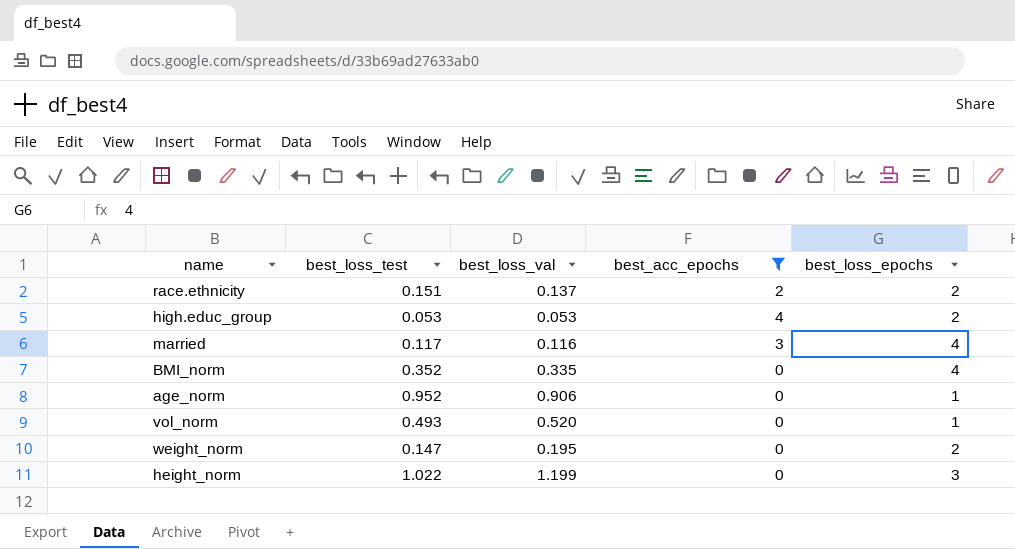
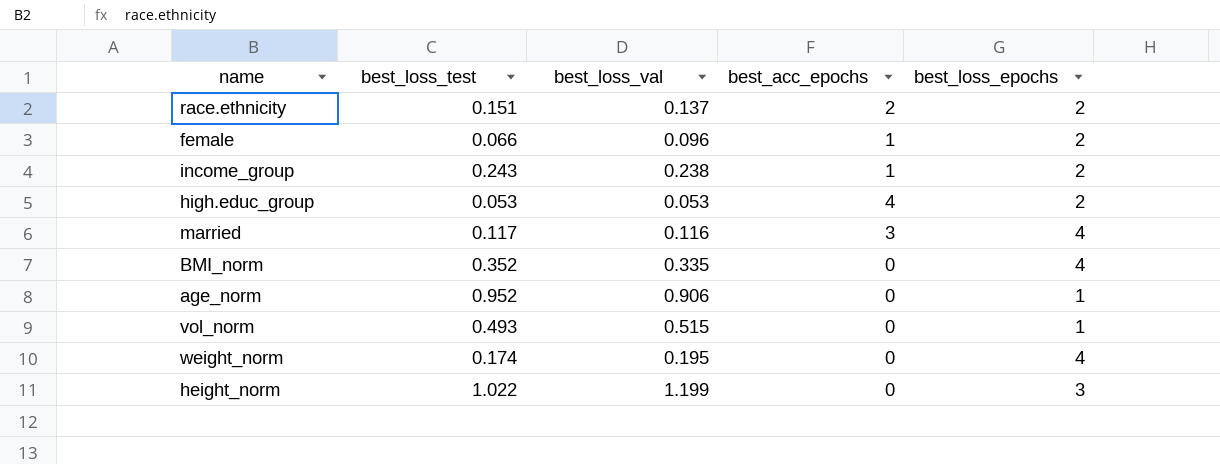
filter: best_acc_epochs != 1 -> none
vol_norm | best_loss_val: 0.520 -> 0.515
weight_norm | best_loss_test: 0.147 -> 0.174
weight_norm | best_loss_epochs: 2 -> 4

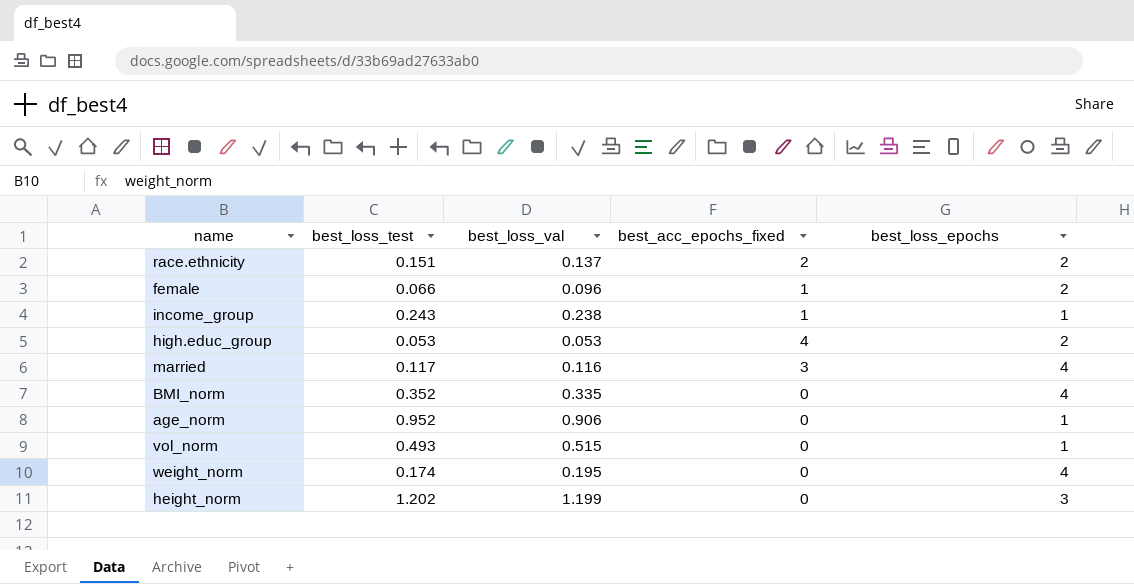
column name: best_acc_epochs -> best_acc_epochs_fixed
income_group | best_loss_epochs: 2 -> 1
height_norm | best_loss_test: 1.022 -> 1.202

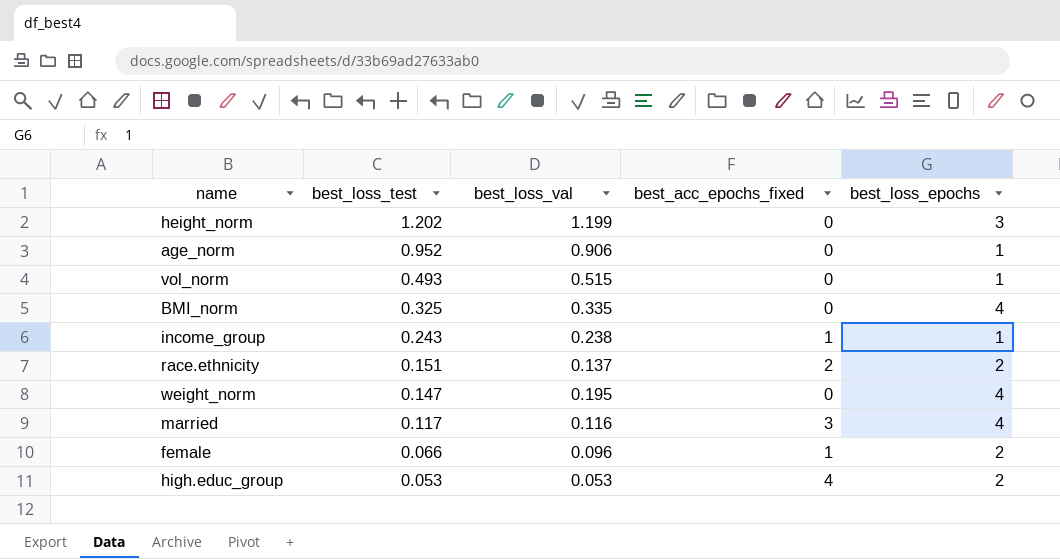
row order: none -> best_loss_test descending
BMI_norm | best_loss_test: 0.352 -> 0.325
weight_norm | best_loss_test: 0.174 -> 0.147

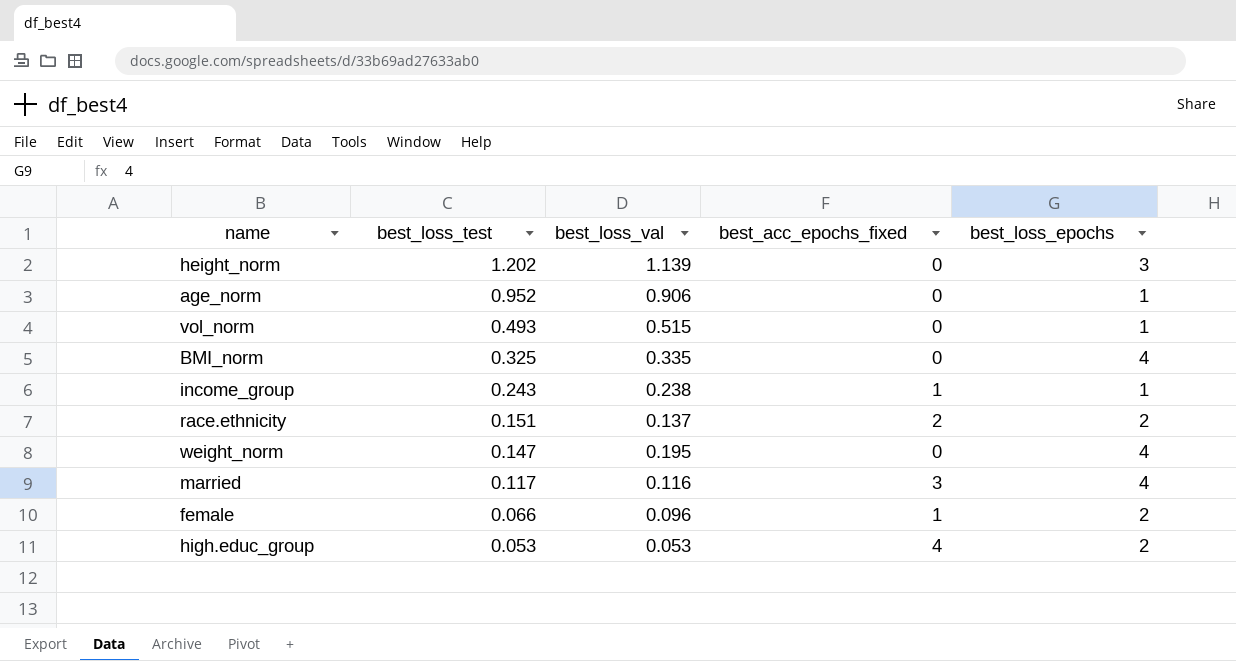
height_norm | best_loss_val: 1.199 -> 1.139

